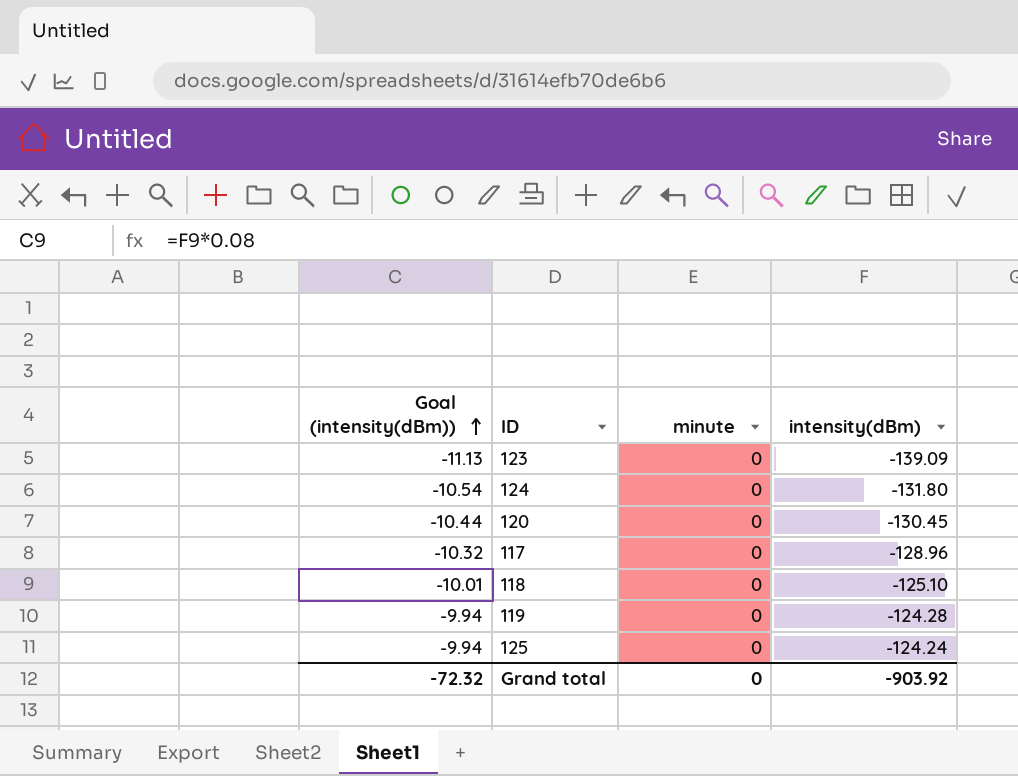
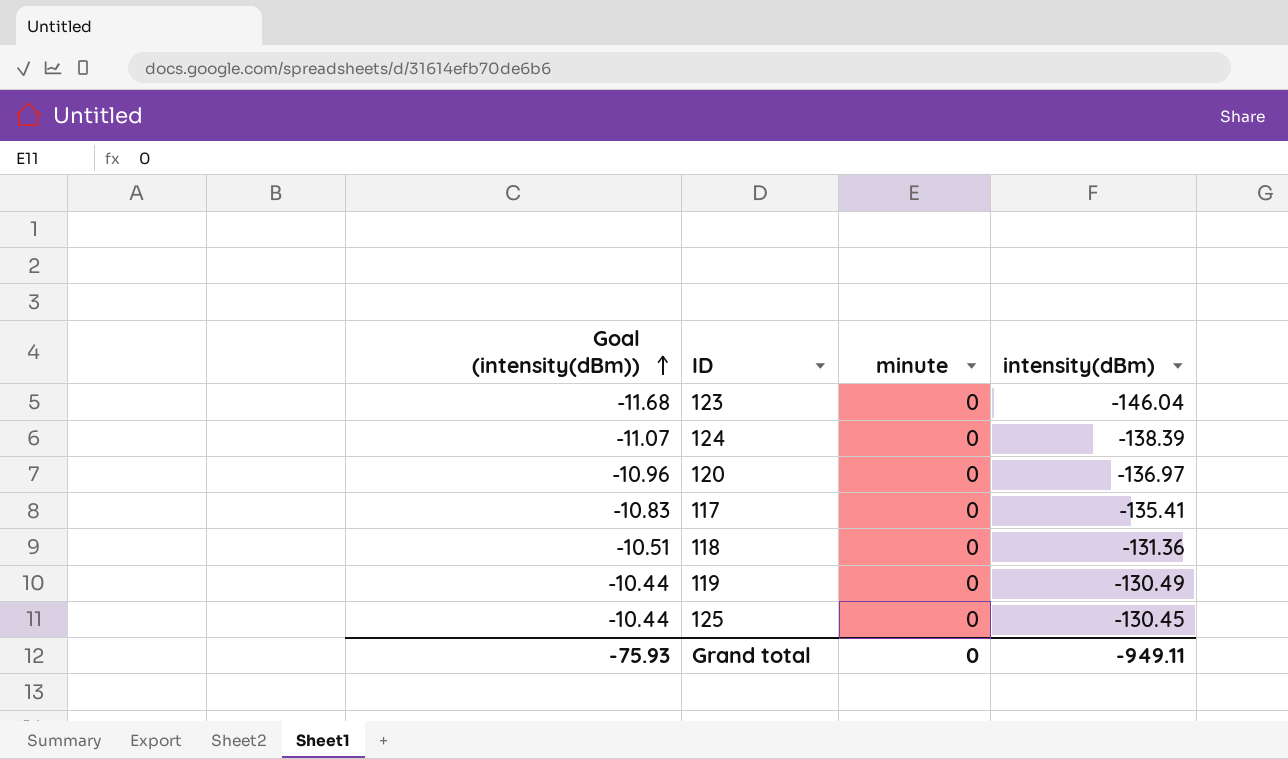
123 | Goal (intensity(dBm)): -11.13 -> -11.68
123 | intensity(dBm): -139.09 -> -146.04
124 | Goal (intensity(dBm)): -10.54 -> -11.07
124 | intensity(dBm): -131.80 -> -138.39
120 | Goal (intensity(dBm)): -10.44 -> -10.96
120 | intensity(dBm): -130.45 -> -136.97
117 | Goal (intensity(dBm)): -10.32 -> -10.83
117 | intensity(dBm): -128.96 -> -135.41
118 | Goal (intensity(dBm)): -10.01 -> -10.51
118 | intensity(dBm): -125.10 -> -131.36
119 | Goal (intensity(dBm)): -9.94 -> -10.44
119 | intensity(dBm): -124.28 -> -130.49
125 | Goal (intensity(dBm)): -9.94 -> -10.44
125 | intensity(dBm): -124.24 -> -130.45
Grand total | Goal (intensity(dBm)): -72.32 -> -75.93
Grand total | intensity(dBm): -903.92 -> -949.11

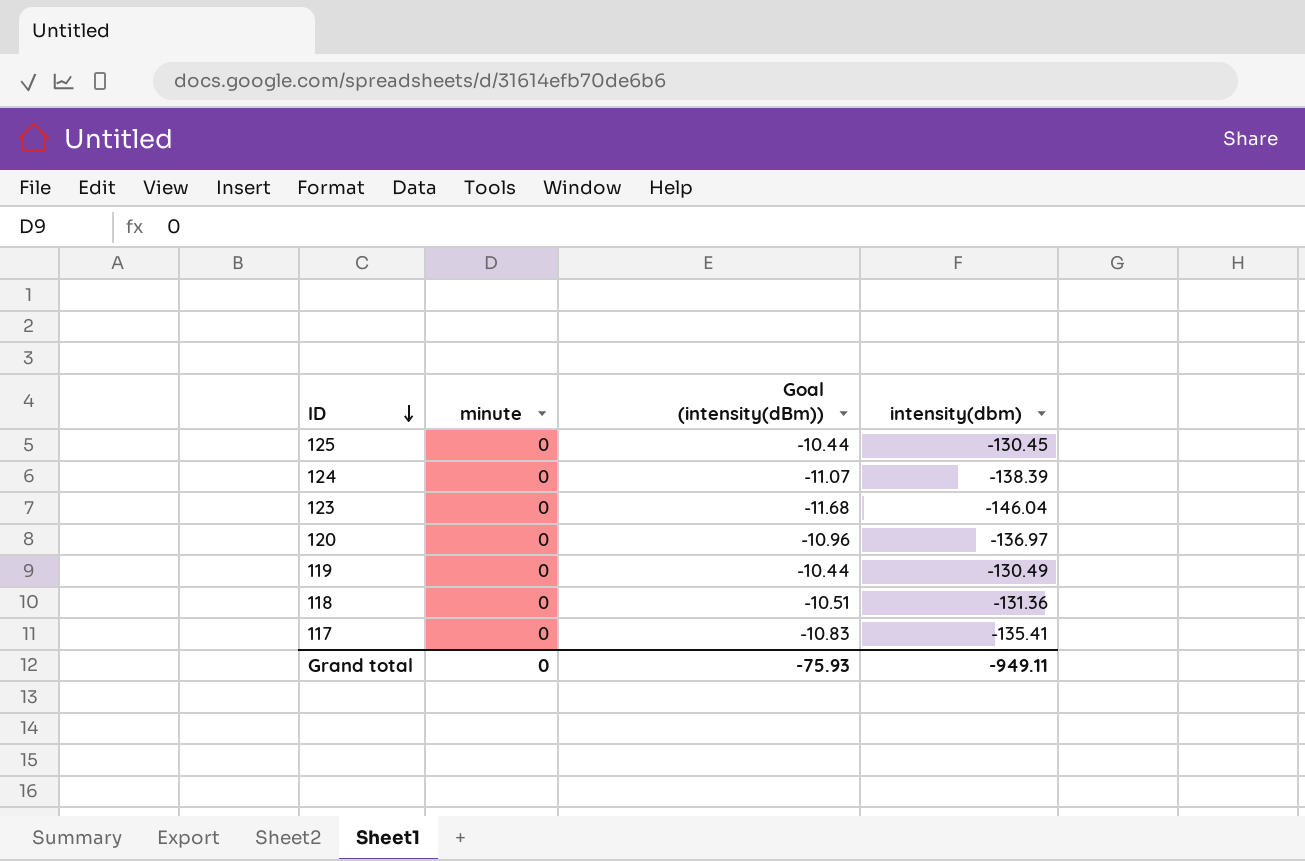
row order: Goal (intensity(dBm)) ascending -> ID descending
column Goal (intensity(dBm)) | position: 1 -> 3
column name: intensity(dBm) -> intensity(dbm)

